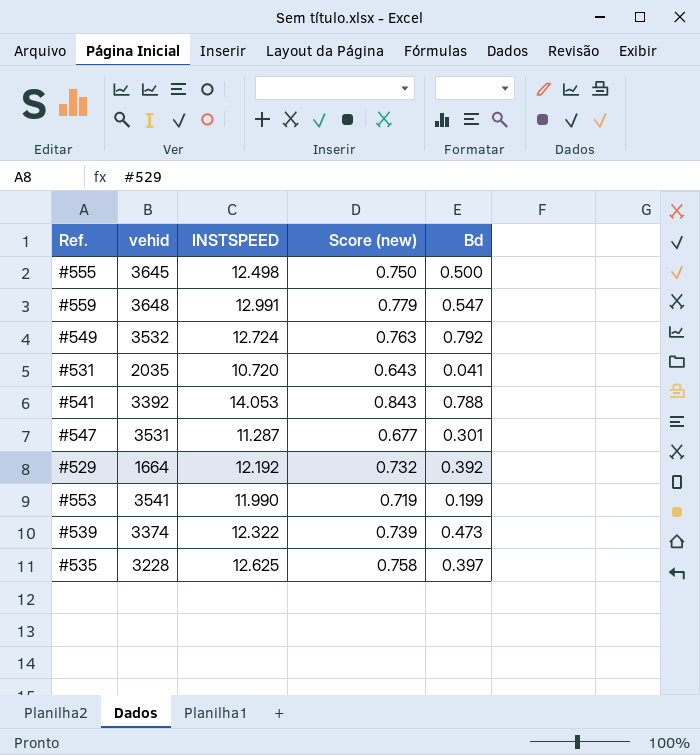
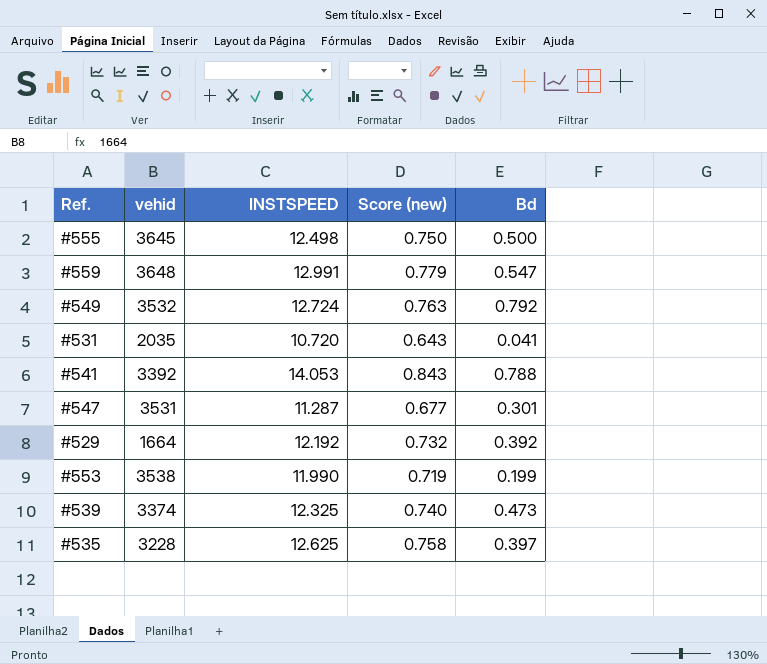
#553 | vehid: 3541 -> 3538
#539 | INSTSPEED: 12.322 -> 12.325
#539 | Score (new): 0.739 -> 0.740

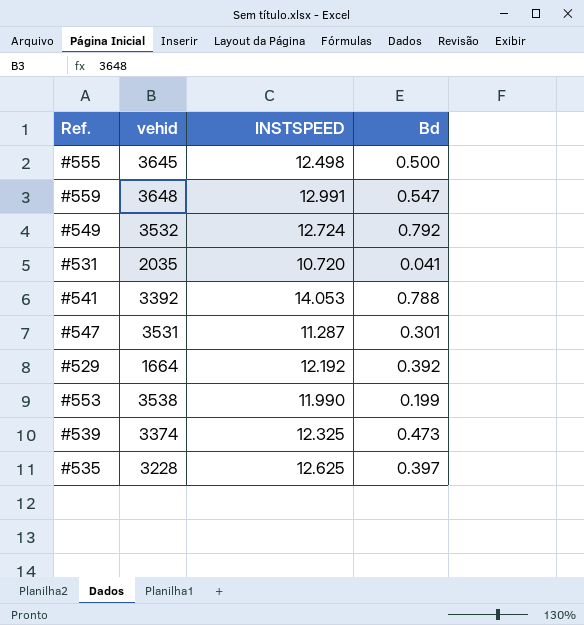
column Score (new) | formula: [INSTSPEED] * 0.06 -> none

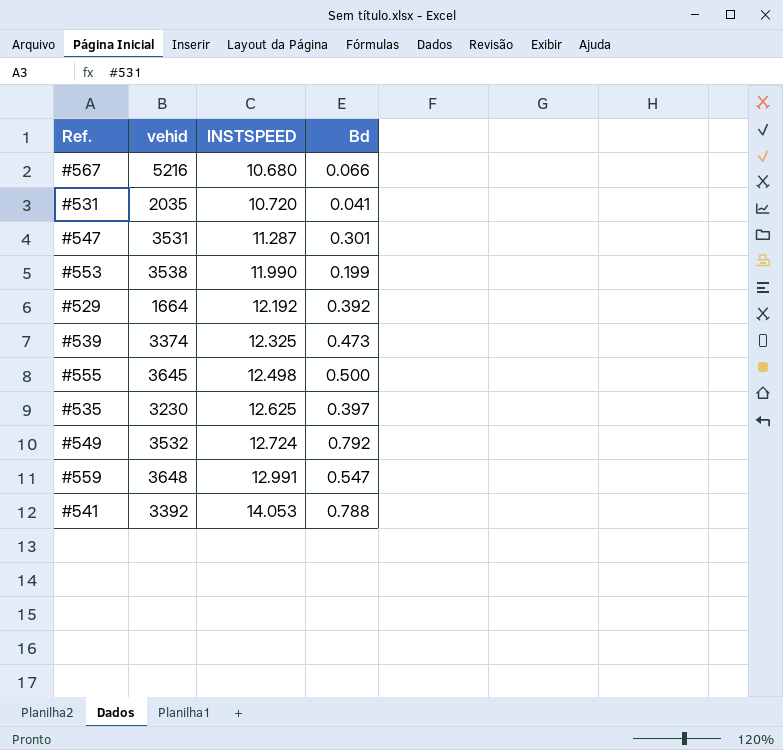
row order: none -> INSTSPEED ascending
row #567: none -> 5216 | 10.680 | 0.066
#535 | vehid: 3228 -> 3230

